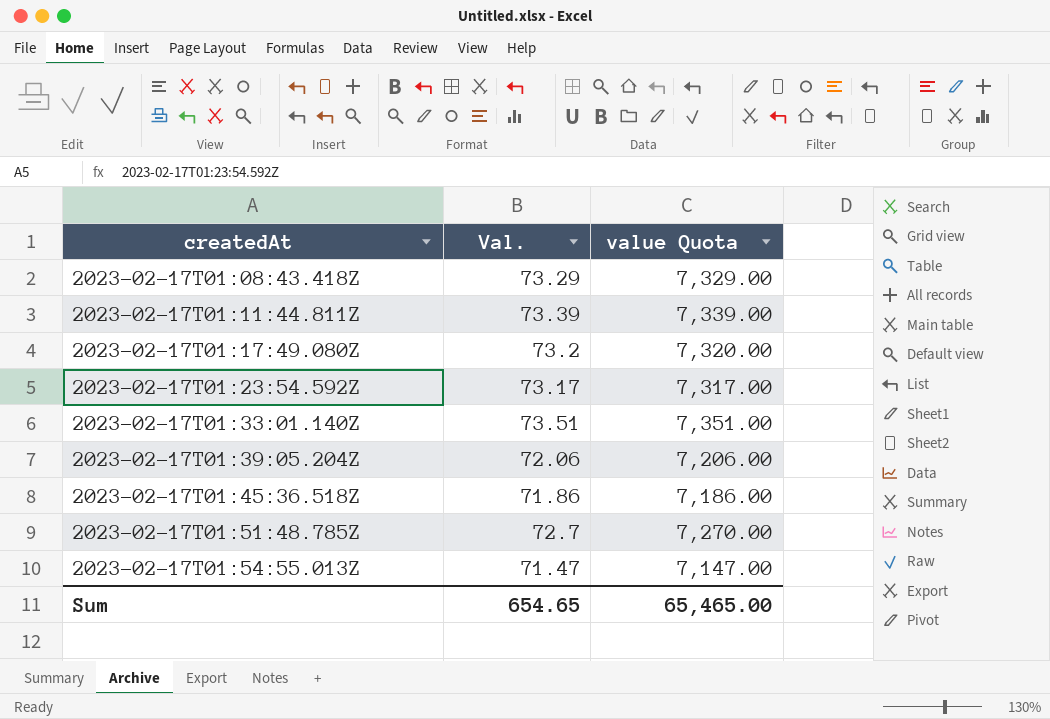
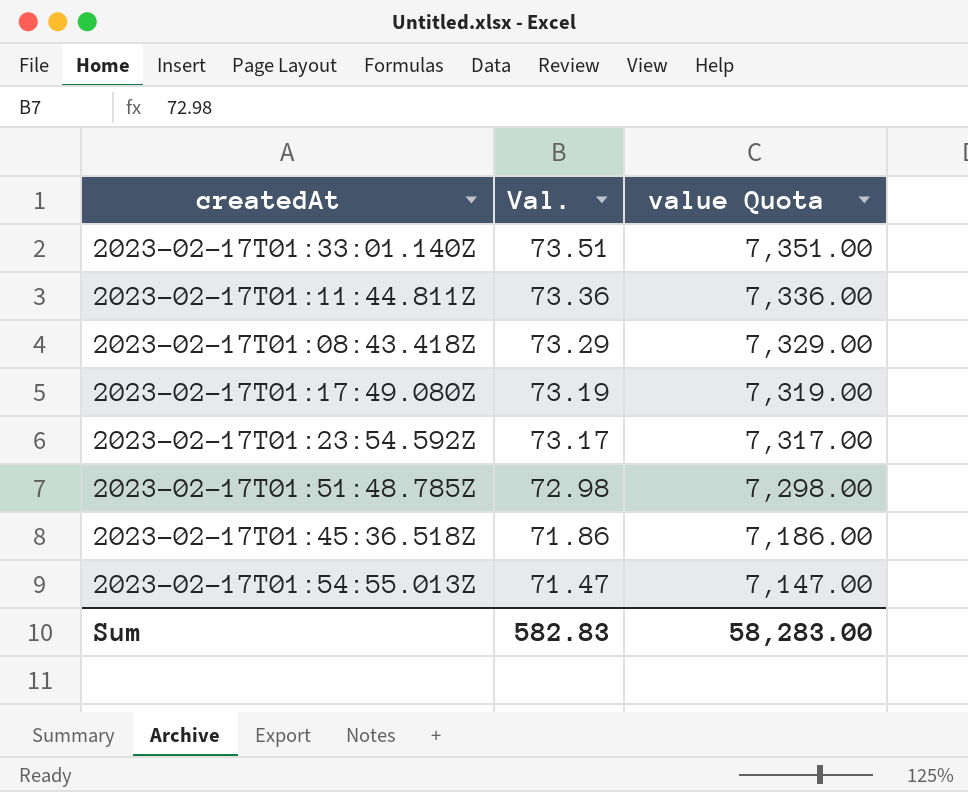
row order: createdAt ascending -> Val. descending
row 2023-02-17T01:39:05.204Z: 72.06 | 7,206.00 -> none
2023-02-17T01:11:44.811Z | Val.: 73.39 -> 73.36
2023-02-17T01:11:44.811Z | value Quota: 7,339.00 -> 7,336.00
2023-02-17T01:17:49.080Z | Val.: 73.2 -> 73.19
2023-02-17T01:17:49.080Z | value Quota: 7,320.00 -> 7,319.00
2023-02-17T01:51:48.785Z | Val.: 72.7 -> 72.98
2023-02-17T01:51:48.785Z | value Quota: 7,270.00 -> 7,298.00
Sum | Val.: 654.65 -> 582.83
Sum | value Quota: 65,465.00 -> 58,283.00

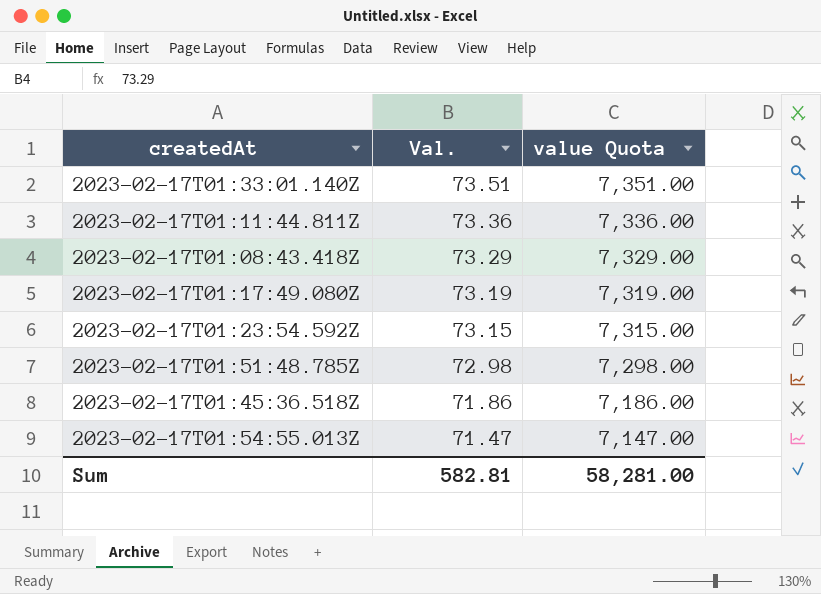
2023-02-17T01:23:54.592Z | Val.: 73.17 -> 73.15
2023-02-17T01:23:54.592Z | value Quota: 7,317.00 -> 7,315.00
Sum | Val.: 582.83 -> 582.81
Sum | value Quota: 58,283.00 -> 58,281.00

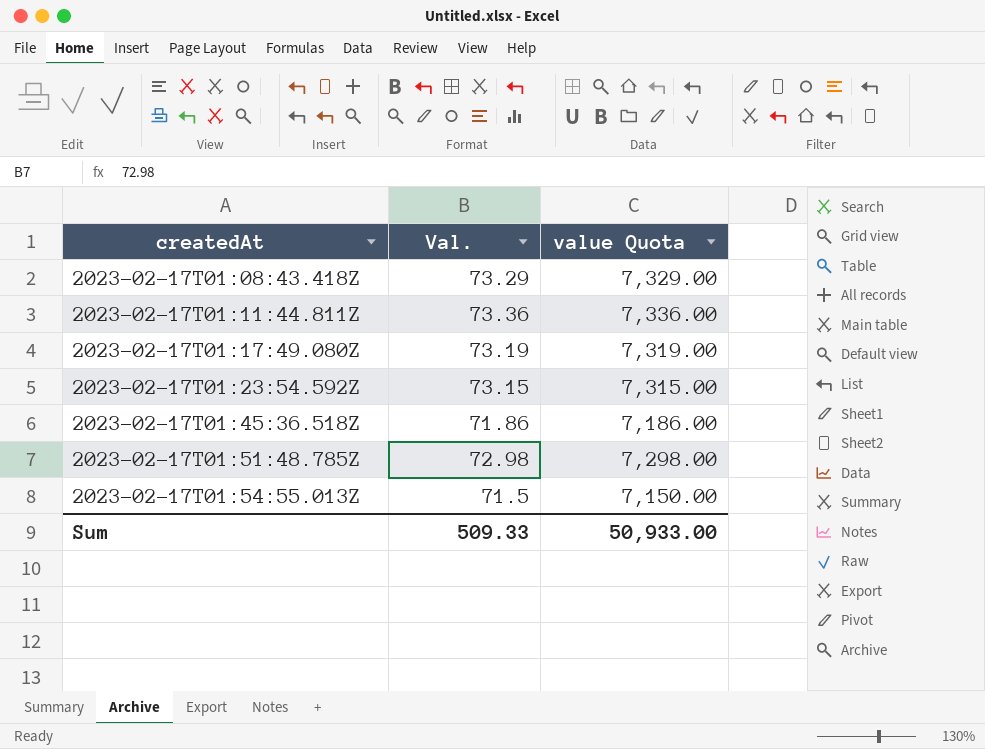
row order: Val. descending -> createdAt ascending
row 2023-02-17T01:33:01.140Z: 73.51 | 7,351.00 -> none
2023-02-17T01:54:55.013Z | Val.: 71.47 -> 71.5
2023-02-17T01:54:55.013Z | value Quota: 7,147.00 -> 7,150.00
Sum | Val.: 582.81 -> 509.33
Sum | value Quota: 58,281.00 -> 50,933.00

